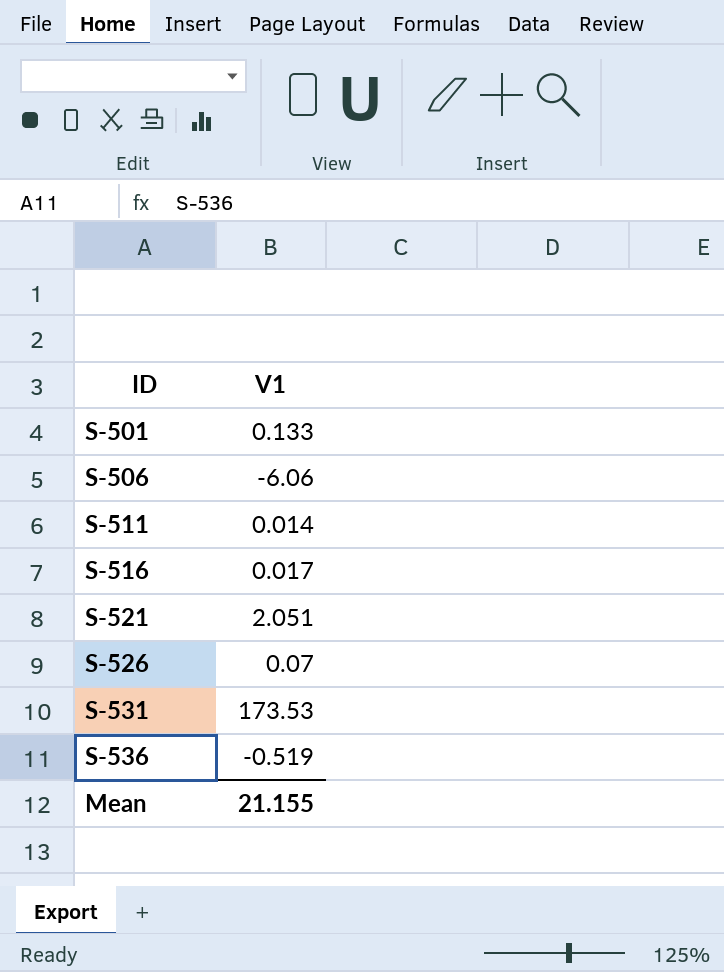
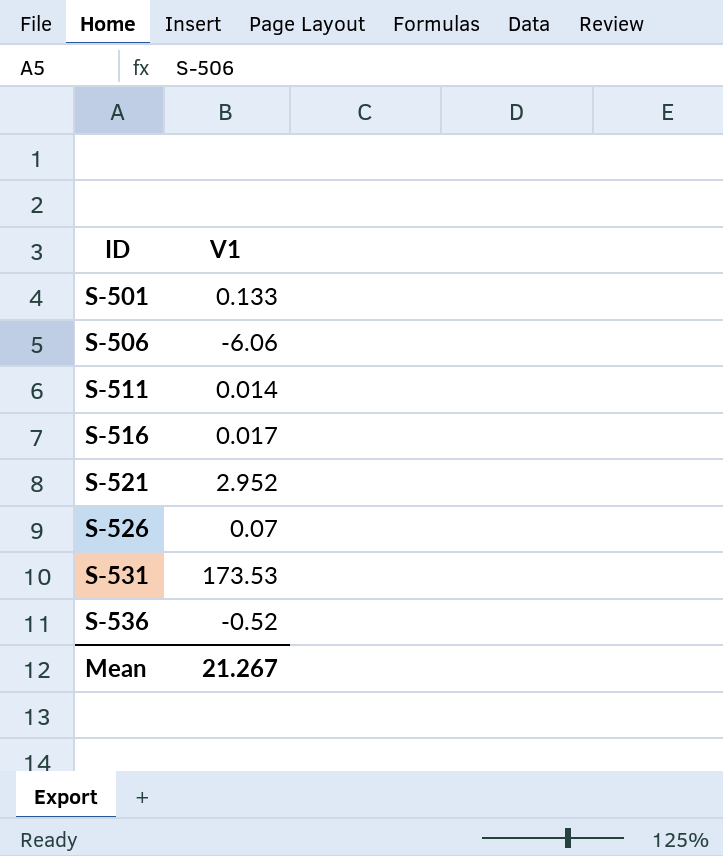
S-521 | V1: 2.051 -> 2.952
S-536 | V1: -0.519 -> -0.52
Mean | V1: 21.155 -> 21.267

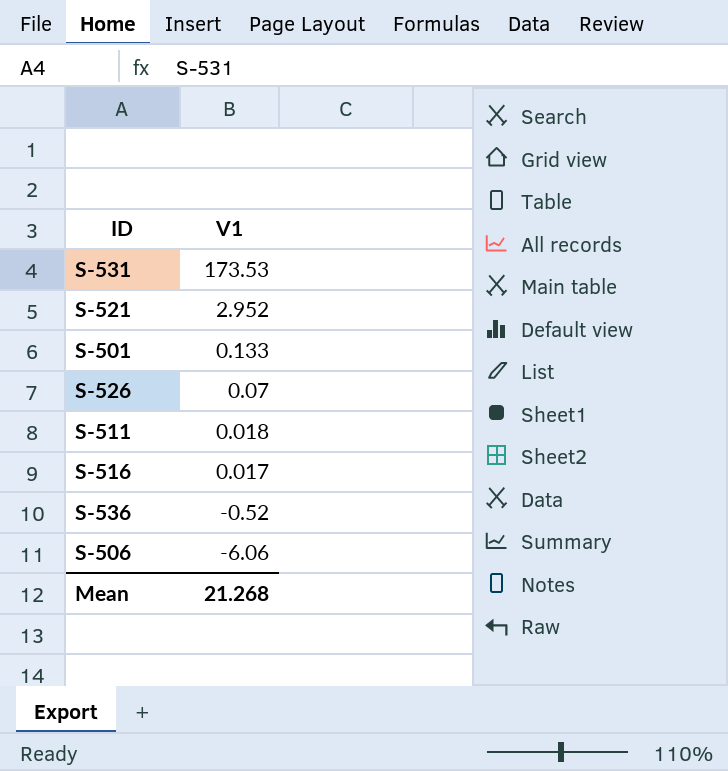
row order: ID ascending -> V1 descending
S-511 | V1: 0.014 -> 0.018
Mean | V1: 21.267 -> 21.268

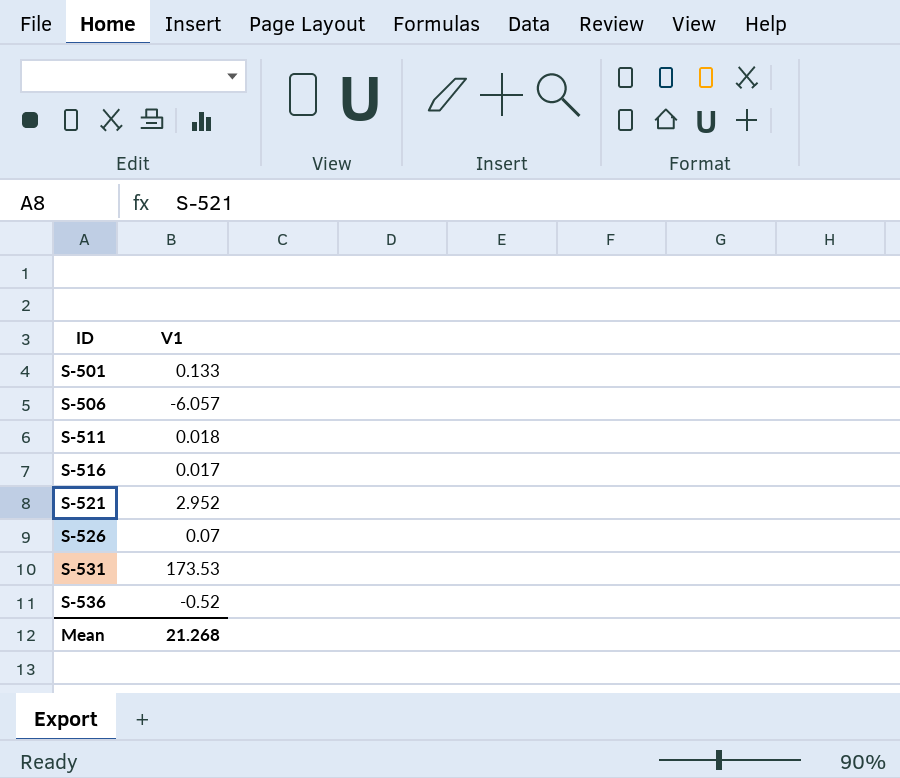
row order: V1 descending -> ID ascending
S-506 | V1: -6.06 -> -6.057

